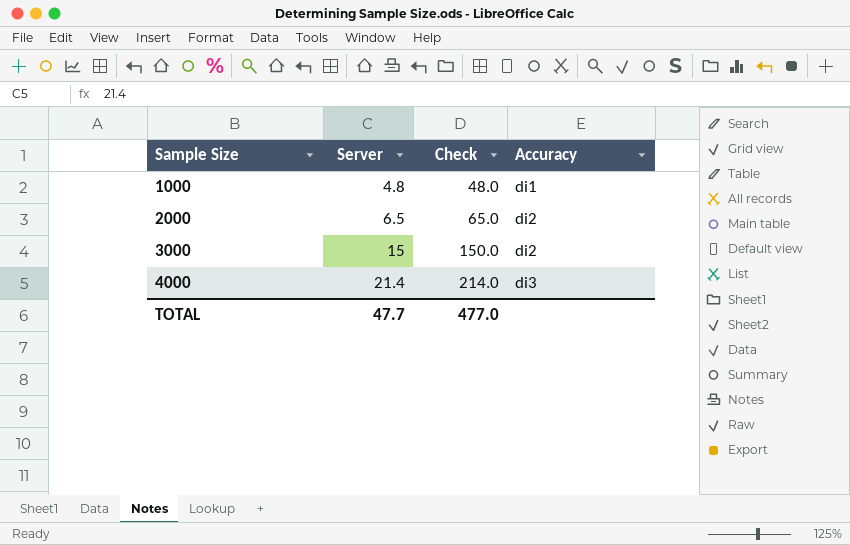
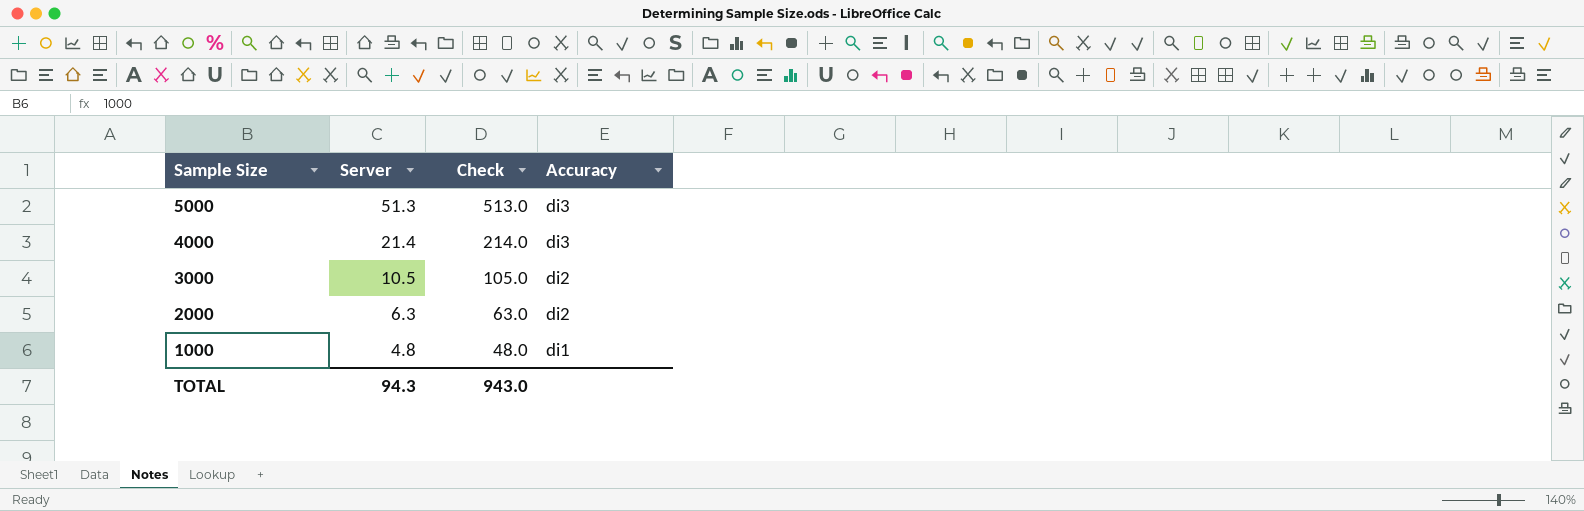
row order: Sample Size ascending -> Sample Size descending
row 5000: none -> 51.3 | 513.0 | di3
3000 | Server: 15 -> 10.5
3000 | Check: 150.0 -> 105.0
2000 | Server: 6.5 -> 6.3
2000 | Check: 65.0 -> 63.0
TOTAL | Server: 47.7 -> 94.3
TOTAL | Check: 477.0 -> 943.0

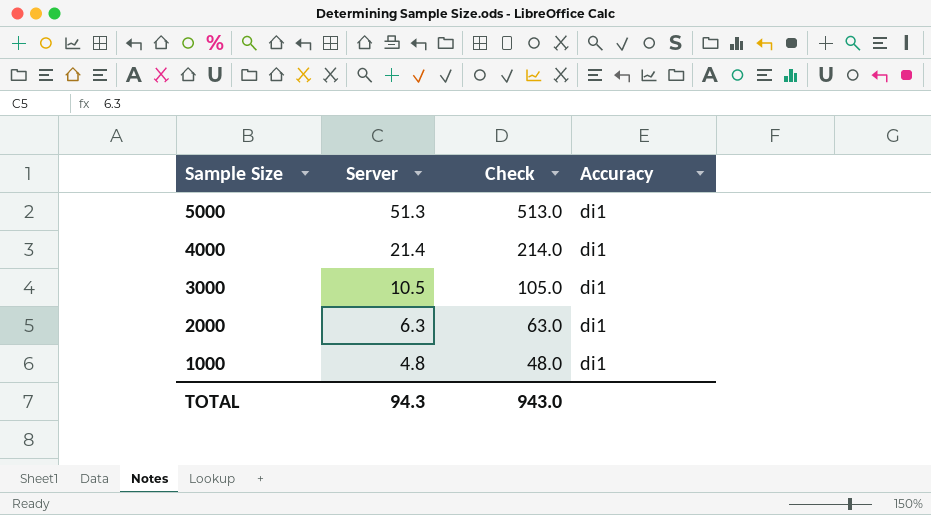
5000 | Accuracy: di3 -> di1
4000 | Accuracy: di3 -> di1
3000 | Accuracy: di2 -> di1
2000 | Accuracy: di2 -> di1

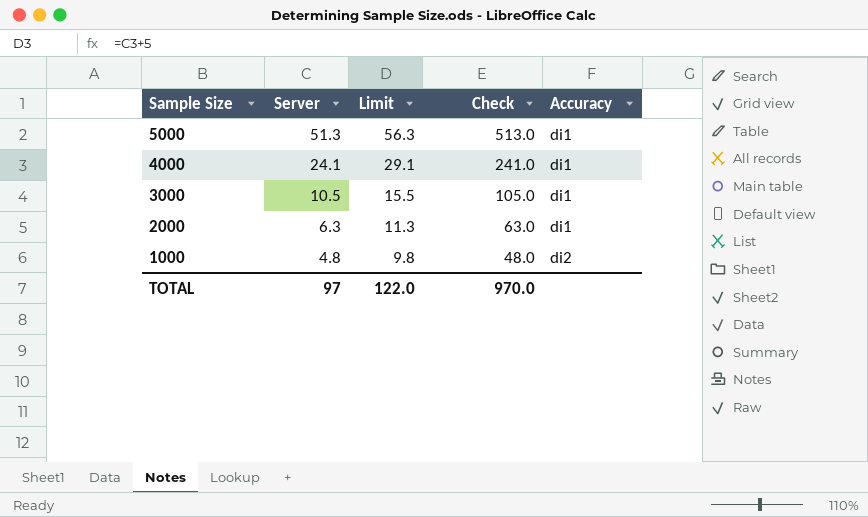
column Limit | formula: none -> [Server] + 5
4000 | Server: 21.4 -> 24.1
4000 | Check: 214.0 -> 241.0
1000 | Accuracy: di1 -> di2
TOTAL | Server: 94.3 -> 97
TOTAL | Check: 943.0 -> 970.0

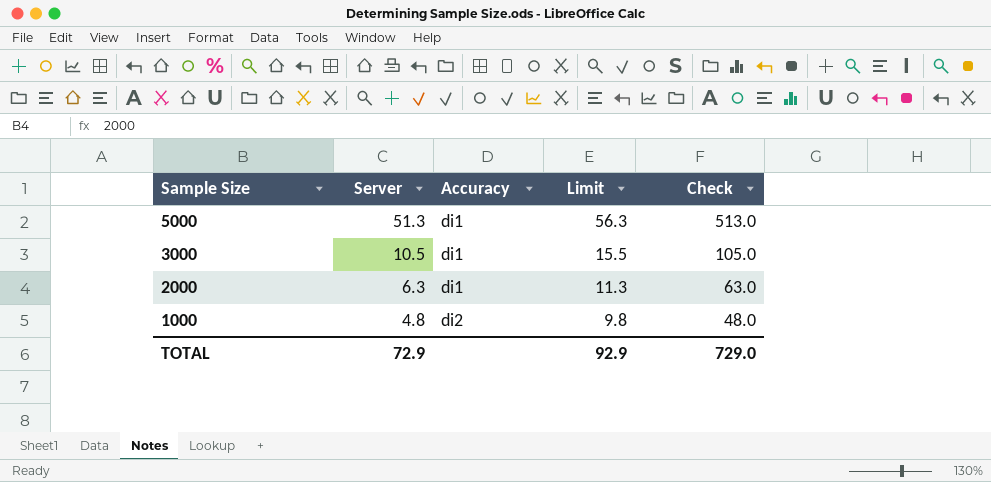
column Accuracy | position: 5 -> 3
row 4000: 24.1 | 29.1 | 241.0 | di1 -> none
TOTAL | Server: 97 -> 72.9
TOTAL | Limit: 122.0 -> 92.9
TOTAL | Check: 970.0 -> 729.0

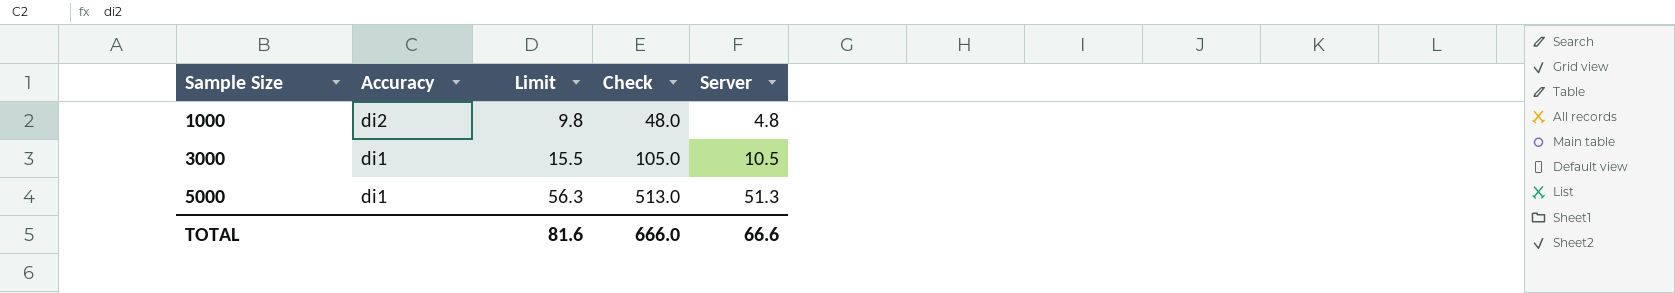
row order: Sample Size descending -> Sample Size ascending
column Server | position: 2 -> 5
row 2000: 6.3 | di1 | 11.3 | 63.0 -> none
TOTAL | Limit: 92.9 -> 81.6
TOTAL | Check: 729.0 -> 666.0
TOTAL | Server: 72.9 -> 66.6

